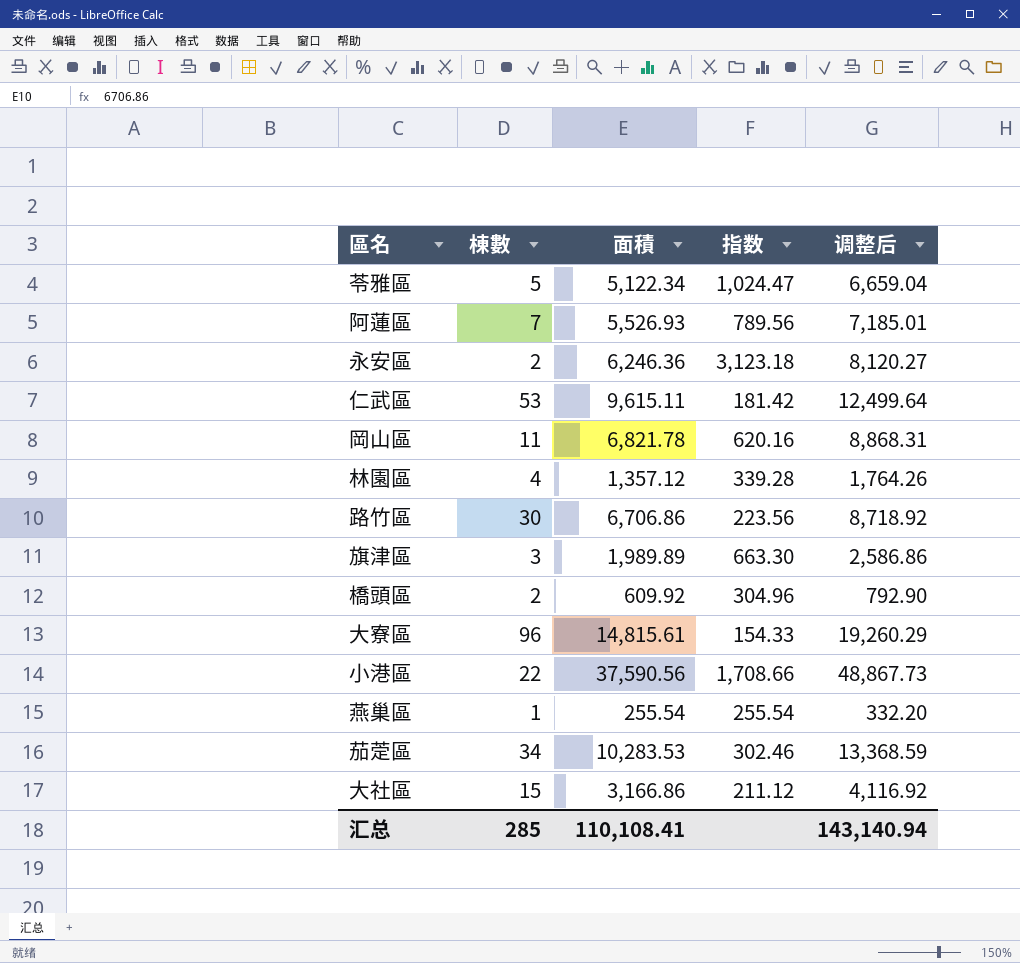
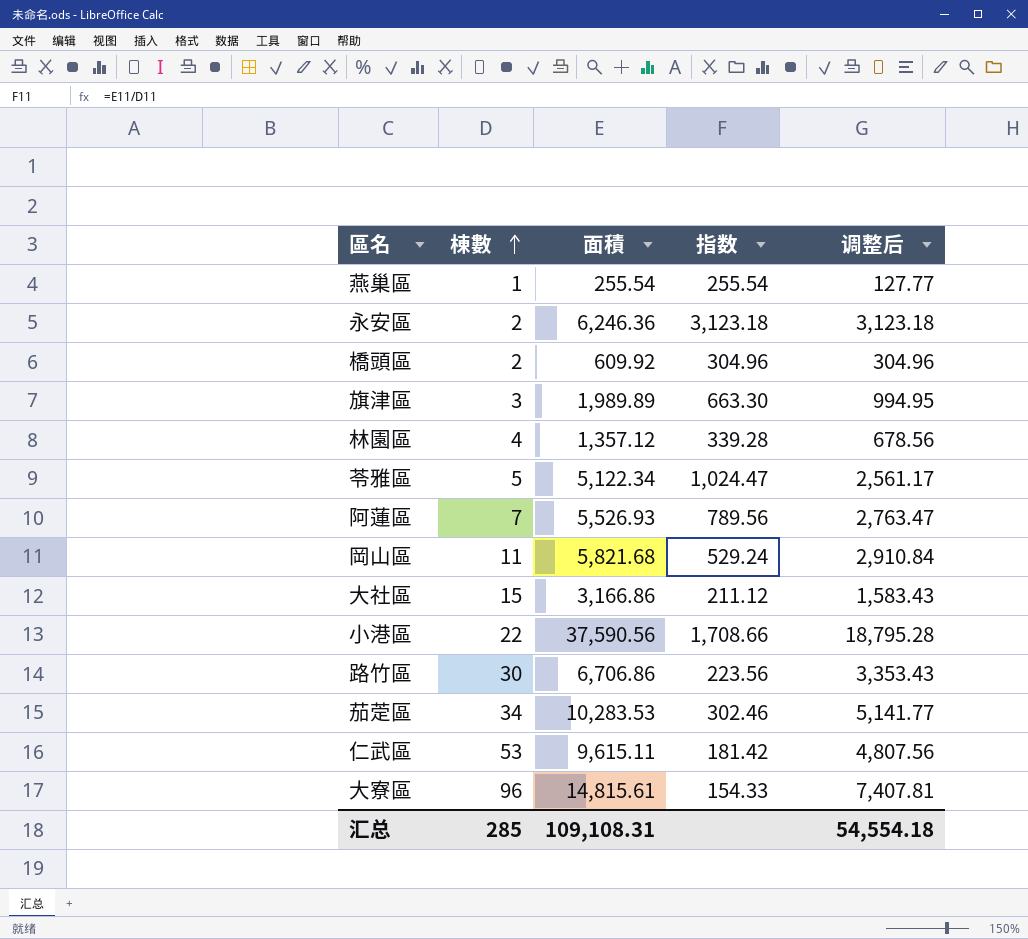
row order: none -> 棟數 ascending
column 调整后 | formula: [面積] * 1.3 -> [面積] * 0.5
岡山區 | 面積: 6,821.78 -> 5,821.68
岡山區 | 指数: 620.16 -> 529.24
汇总 | 面積: 110,108.41 -> 109,108.31
汇总 | 调整后: 143,140.94 -> 54,554.18

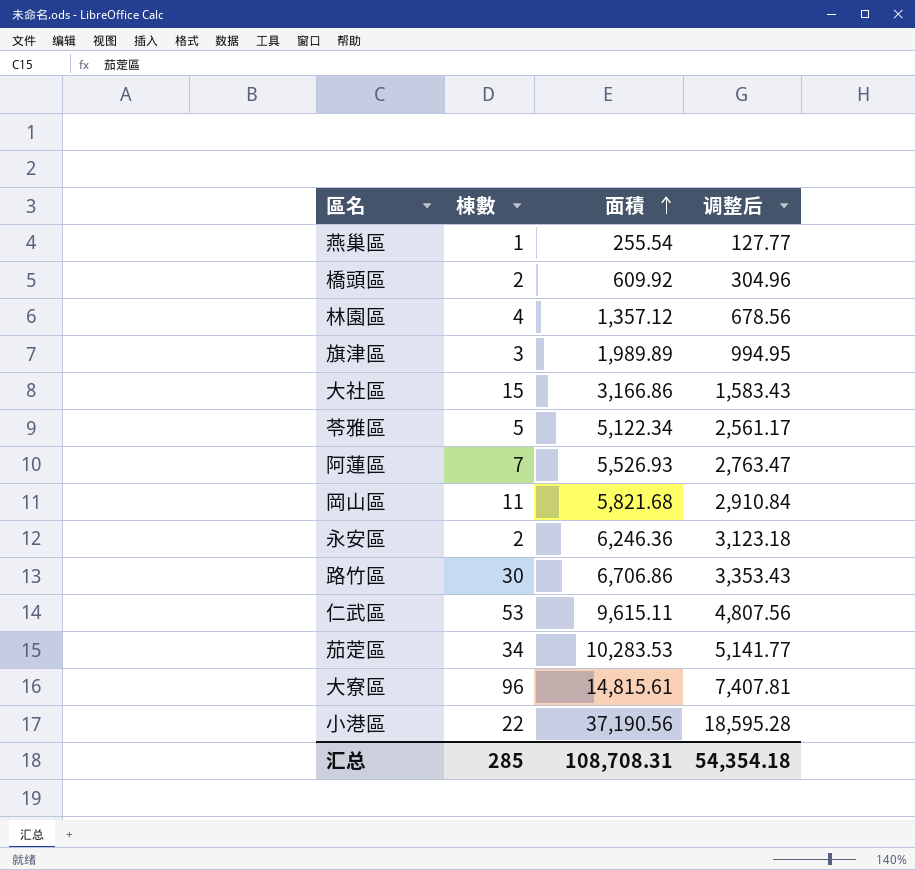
row order: 棟數 ascending -> 面積 ascending
column 指数 | formula: [面積] / [棟數] -> none
小港區 | 面積: 37,590.56 -> 37,190.56
小港區 | 调整后: 18,795.28 -> 18,595.28
汇总 | 面積: 109,108.31 -> 108,708.31
汇总 | 调整后: 54,554.18 -> 54,354.18

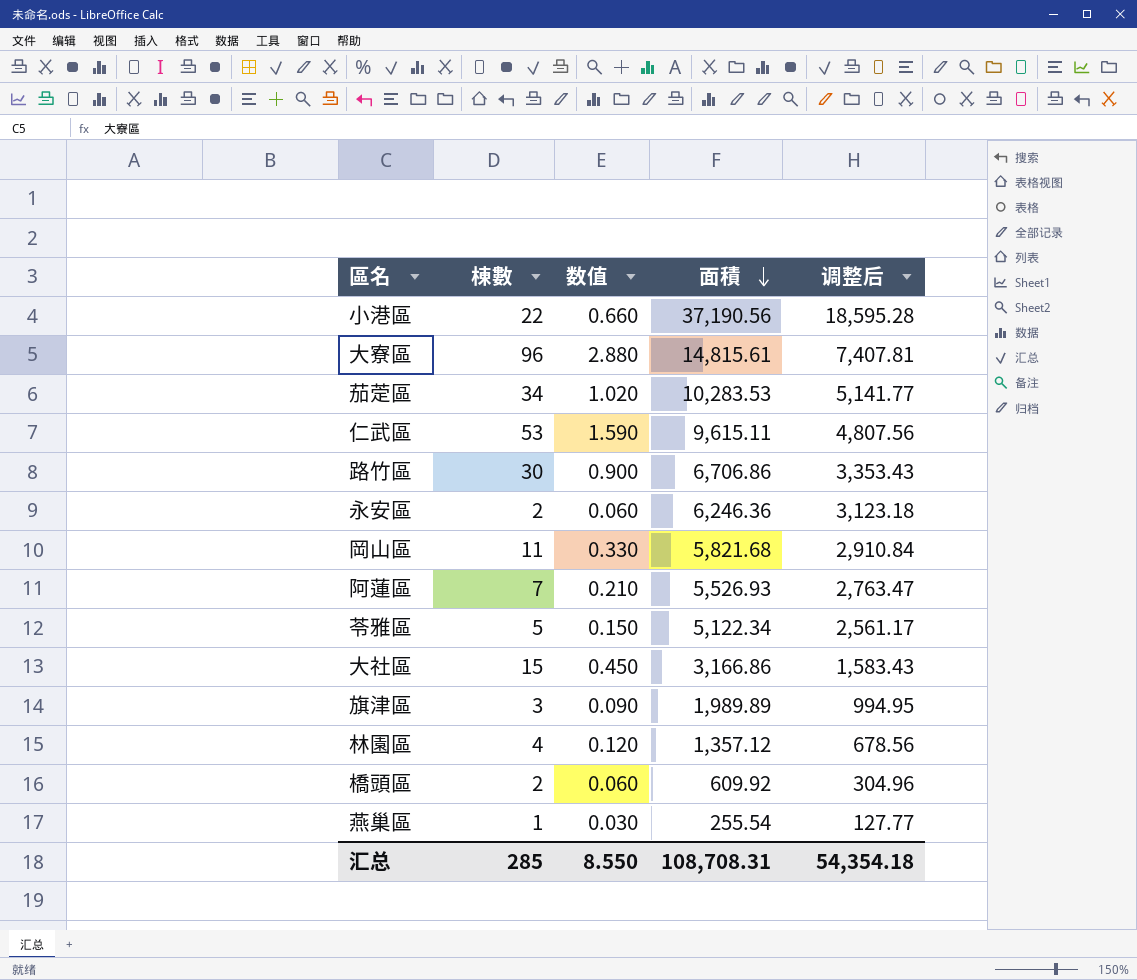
row order: 面積 ascending -> 面積 descending
column 数值 | formula: none -> [棟數] * 0.03

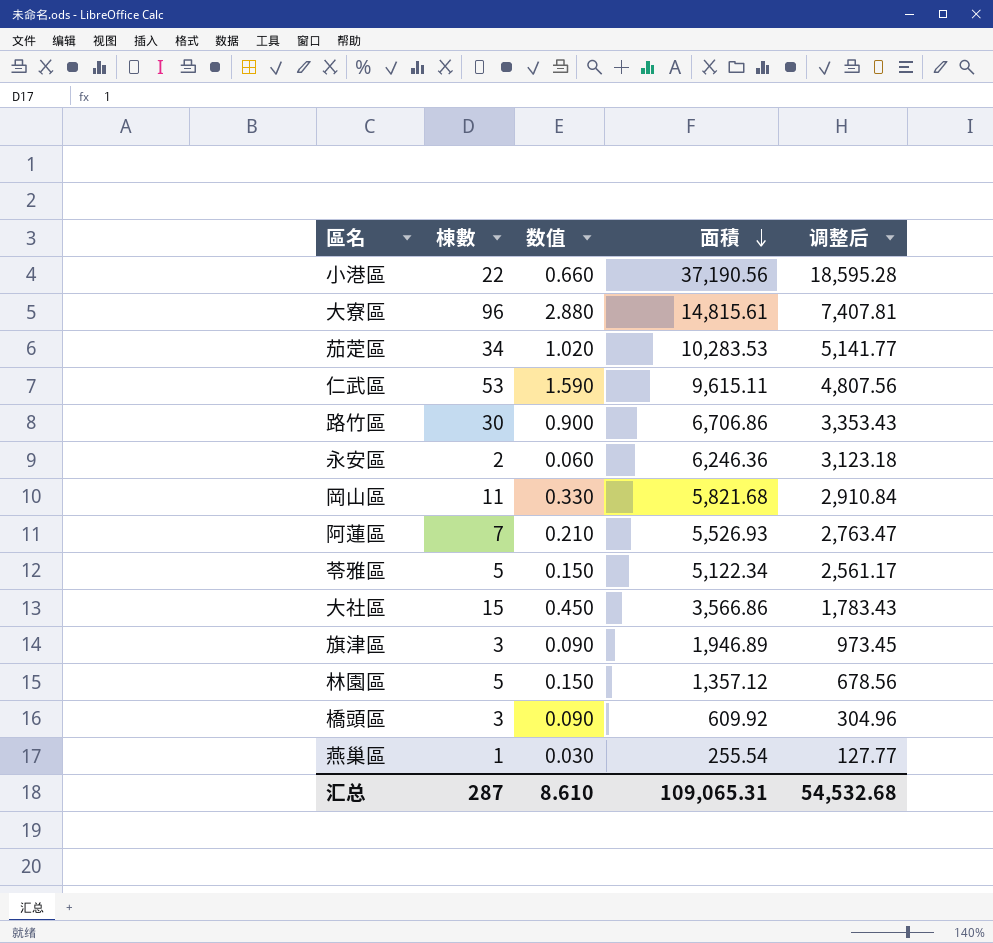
大社區 | 面積: 3,166.86 -> 3,566.86
大社區 | 调整后: 1,583.43 -> 1,783.43
旗津區 | 面積: 1,989.89 -> 1,946.89
旗津區 | 调整后: 994.95 -> 973.45
林園區 | 棟數: 4 -> 5
林園區 | 数值: 0.120 -> 0.150
橋頭區 | 棟數: 2 -> 3
橋頭區 | 数值: 0.060 -> 0.090
汇总 | 棟數: 285 -> 287
汇总 | 数值: 8.550 -> 8.610
汇总 | 面積: 108,708.31 -> 109,065.31
汇总 | 调整后: 54,354.18 -> 54,532.68

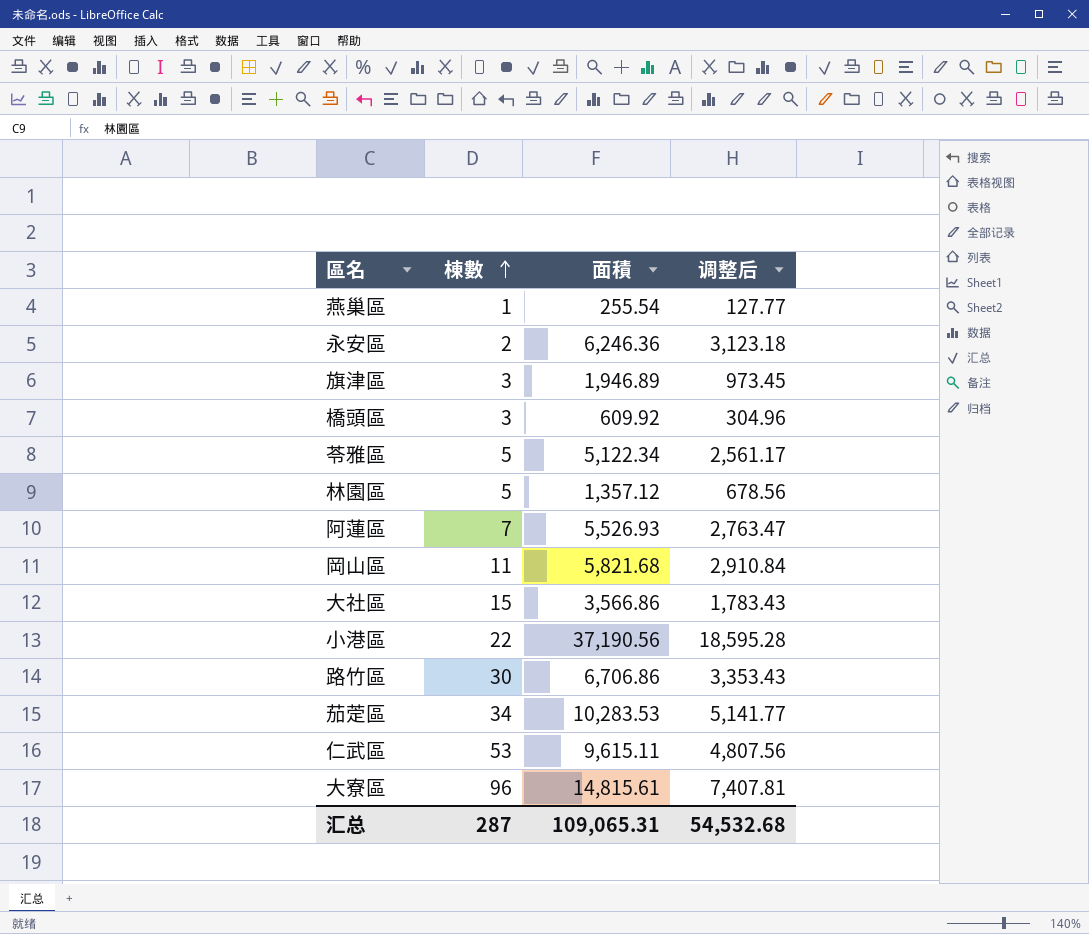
row order: 面積 descending -> 棟數 ascending
column 数值 | formula: [棟數] * 0.03 -> none

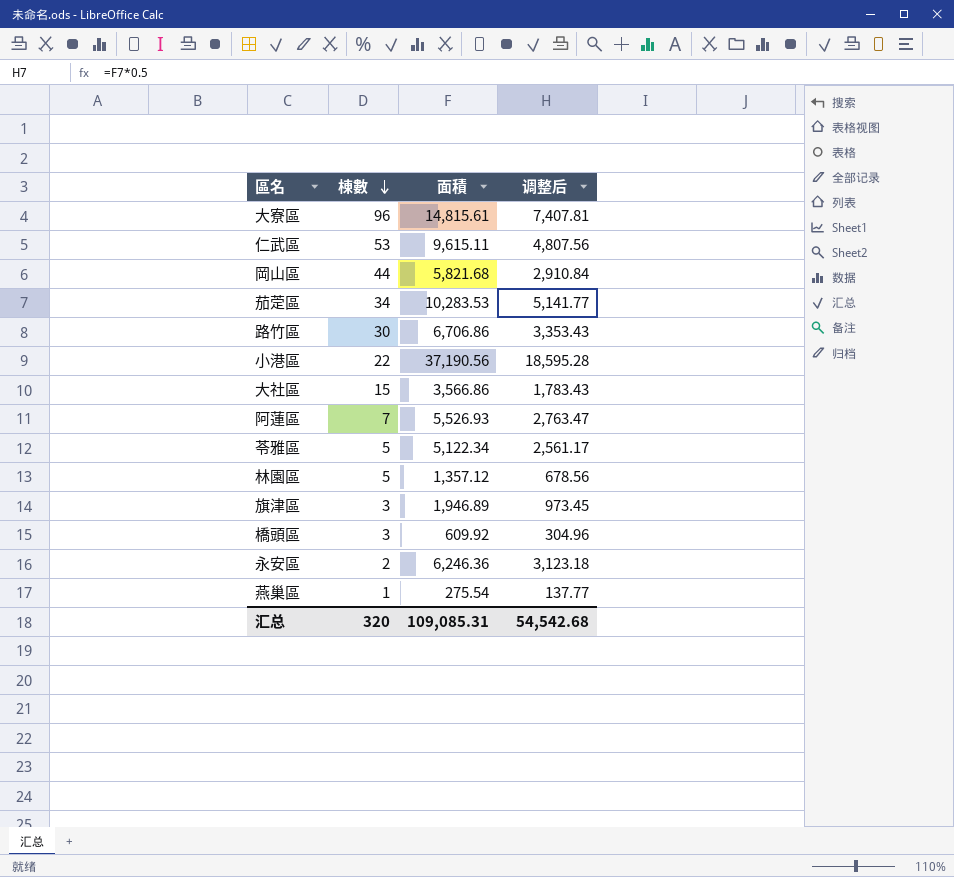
row order: 棟數 ascending -> 棟數 descending
岡山區 | 棟數: 11 -> 44
燕巢區 | 面積: 255.54 -> 275.54
燕巢區 | 调整后: 127.77 -> 137.77
汇总 | 棟數: 287 -> 320
汇总 | 面積: 109,065.31 -> 109,085.31
汇总 | 调整后: 54,532.68 -> 54,542.68

